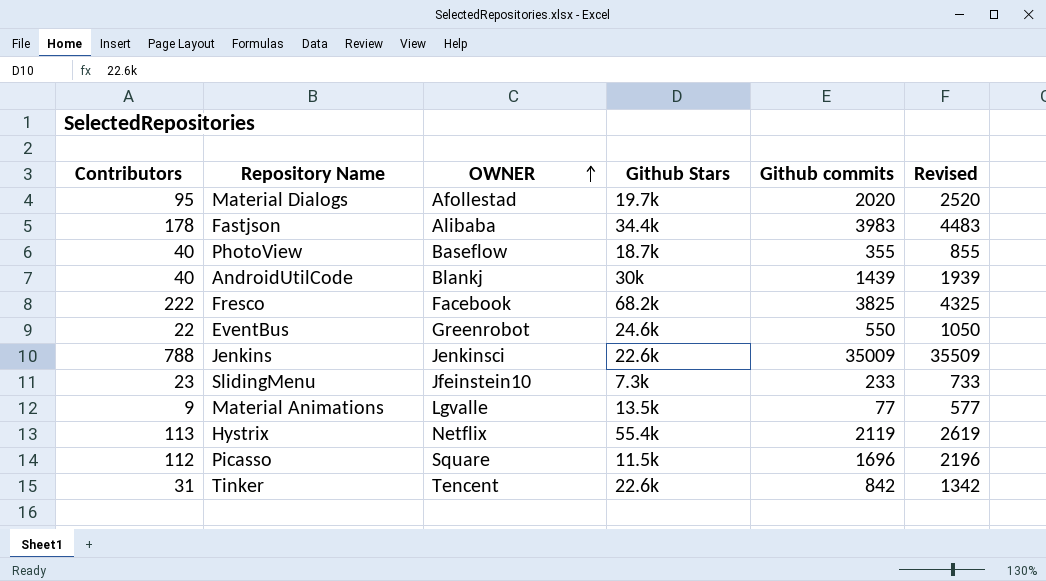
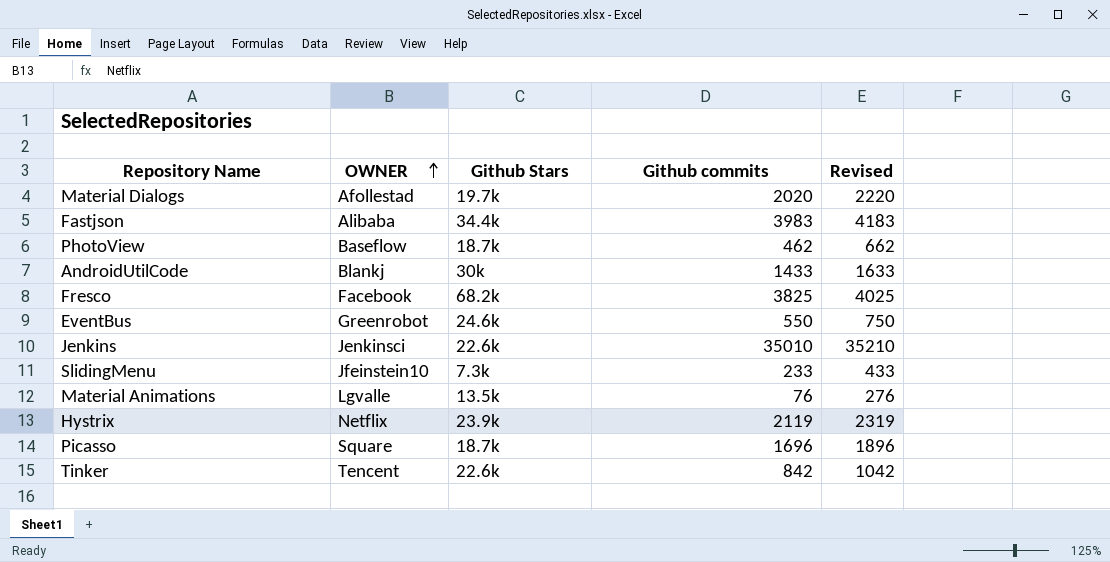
column Contributors | position: 1 -> none
column Revised | formula: [Github commits] + 500 -> [Github commits] + 200
PhotoView | Github commits: 355 -> 462
AndroidUtilCode | Github commits: 1439 -> 1433
Jenkins | Github commits: 35009 -> 35010
Material Animations | Github commits: 77 -> 76
Hystrix | Github Stars: 55.4k -> 23.9k
Picasso | Github Stars: 11.5k -> 18.7k

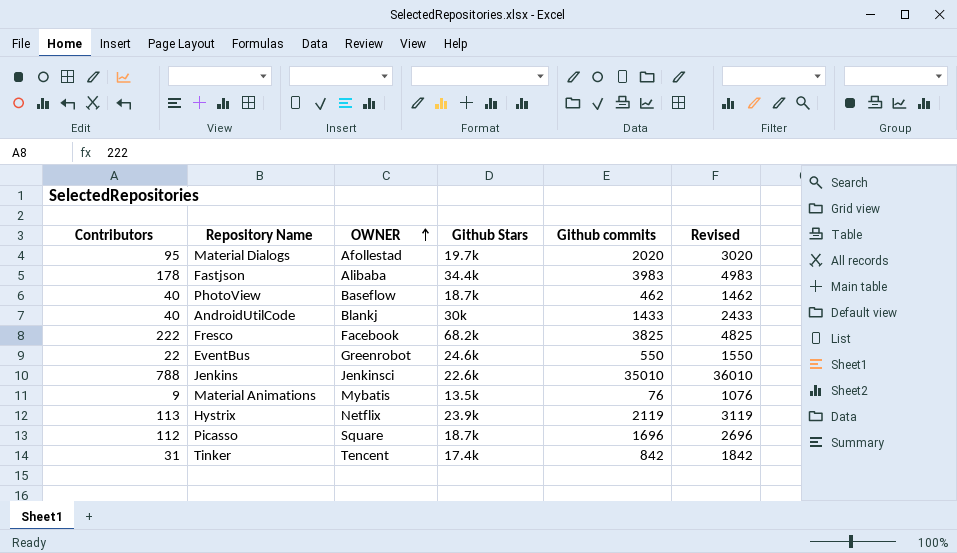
column Contributors | position: none -> 1
column Revised | formula: [Github commits] + 200 -> [Github commits] + 1000
row SlidingMenu: Jfeinstein10 | 7.3k | 233 | 433 -> none
Material Animations | OWNER: Lgvalle -> Mybatis
Tinker | Github Stars: 22.6k -> 17.4k

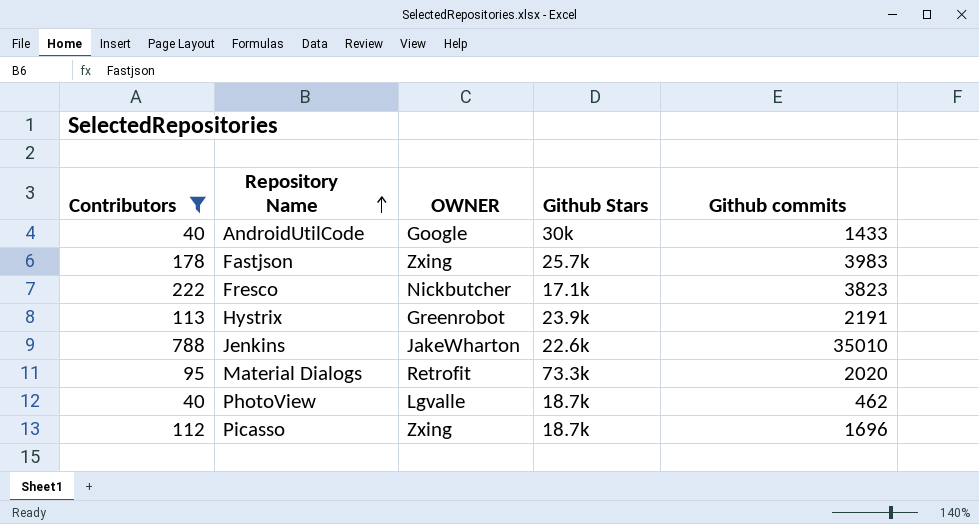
filter: none -> Contributors >= 40
row order: OWNER ascending -> Repository Name ascending
column Revised | formula: [Github commits] + 1000 -> none
AndroidUtilCode | OWNER: Blankj -> Google
Fastjson | OWNER: Alibaba -> Zxing
Fastjson | Github Stars: 34.4k -> 25.7k
Fresco | OWNER: Facebook -> Nickbutcher
Fresco | Github Stars: 68.2k -> 17.1k
Fresco | Github commits: 3825 -> 3823
Hystrix | OWNER: Netflix -> Greenrobot
Hystrix | Github commits: 2119 -> 2191
Jenkins | OWNER: Jenkinsci -> JakeWharton
Material Dialogs | OWNER: Afollestad -> Retrofit
Material Dialogs | Github Stars: 19.7k -> 73.3k
PhotoView | OWNER: Baseflow -> Lgvalle
Picasso | OWNER: Square -> Zxing

